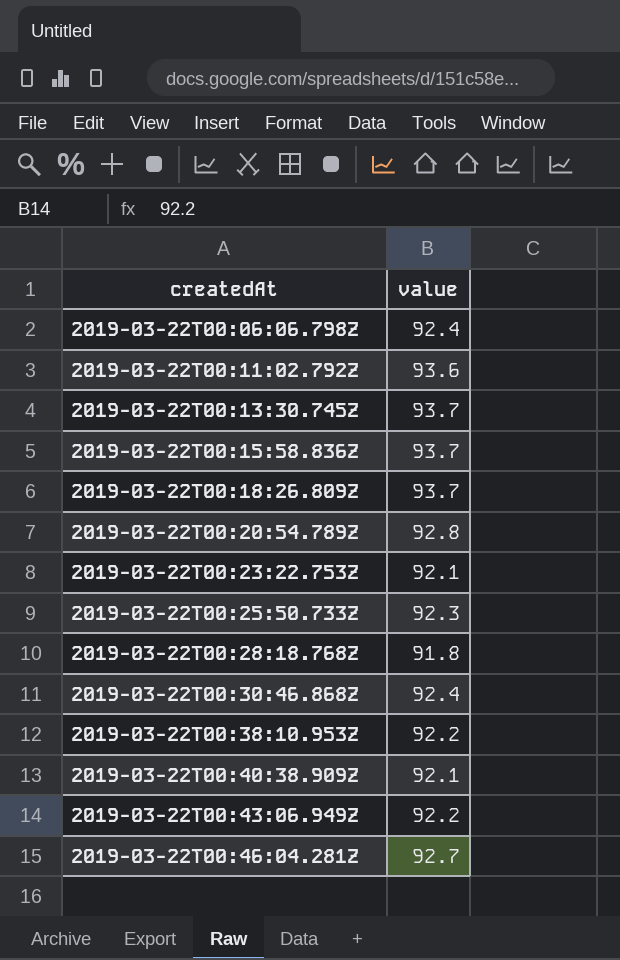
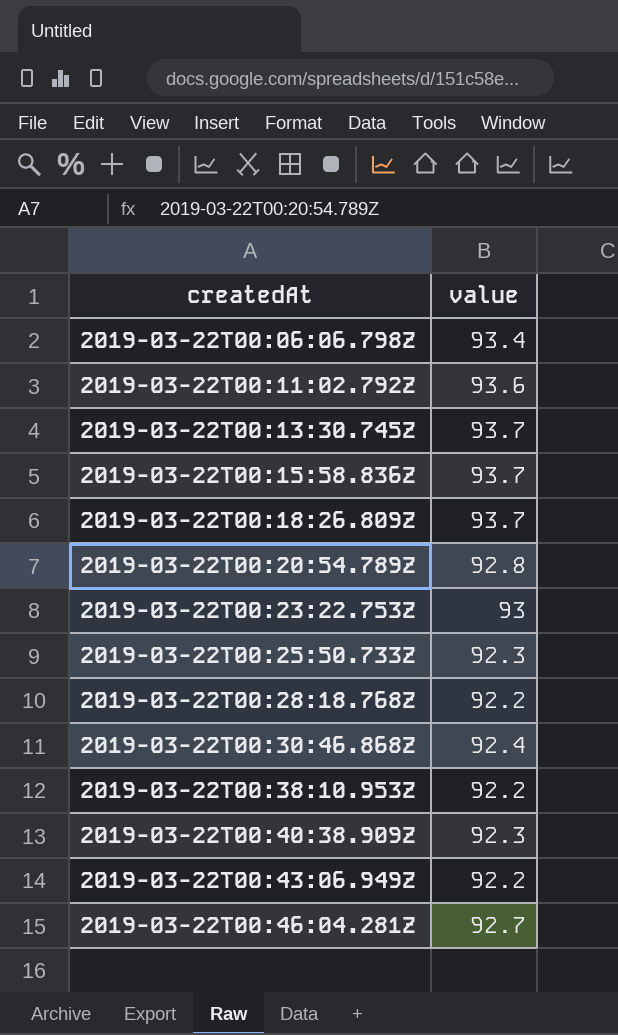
2019-03-22T00:06:06.798Z | value: 92.4 -> 93.4
2019-03-22T00:23:22.753Z | value: 92.1 -> 93
2019-03-22T00:28:18.768Z | value: 91.8 -> 92.2
2019-03-22T00:40:38.909Z | value: 92.1 -> 92.3

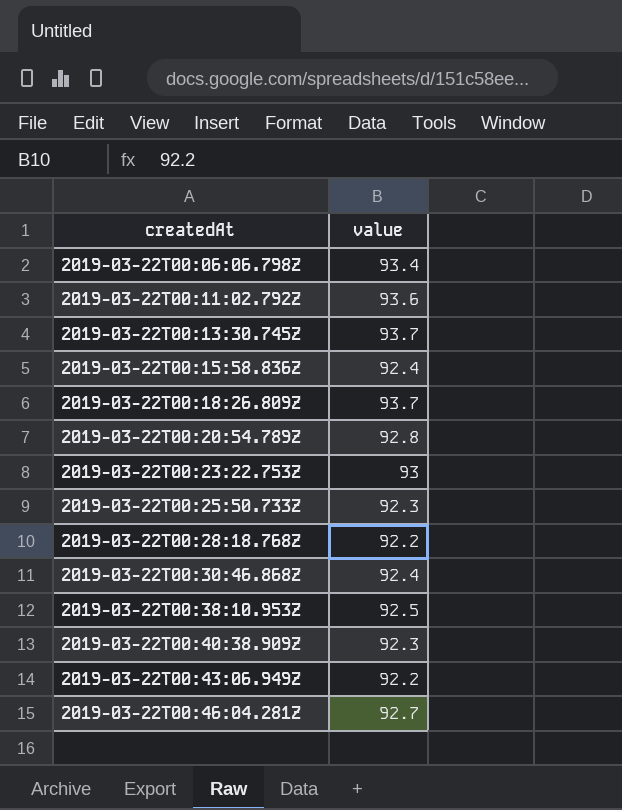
2019-03-22T00:15:58.836Z | value: 93.7 -> 92.4
2019-03-22T00:38:10.953Z | value: 92.2 -> 92.5

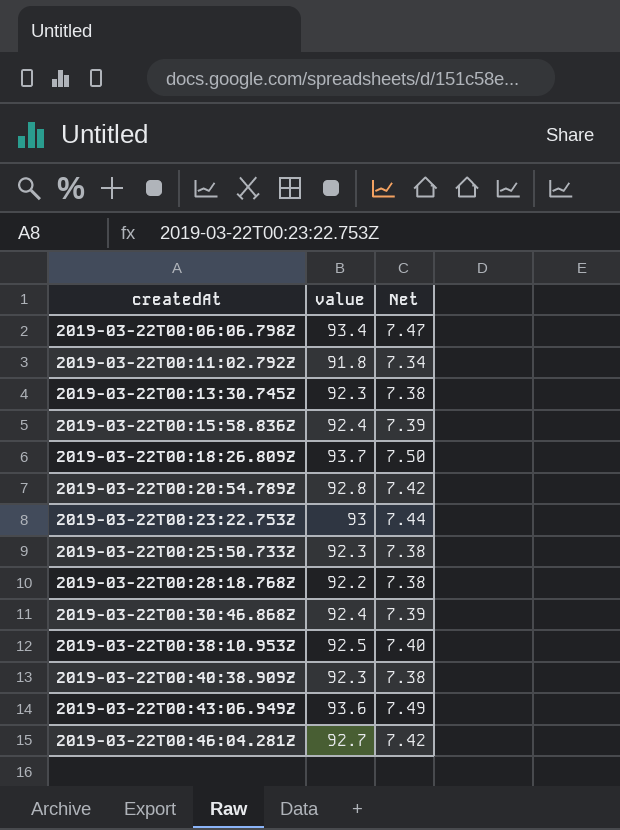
column Net | formula: none -> [value] * 0.08
2019-03-22T00:11:02.792Z | value: 93.6 -> 91.8
2019-03-22T00:13:30.745Z | value: 93.7 -> 92.3
2019-03-22T00:43:06.949Z | value: 92.2 -> 93.6

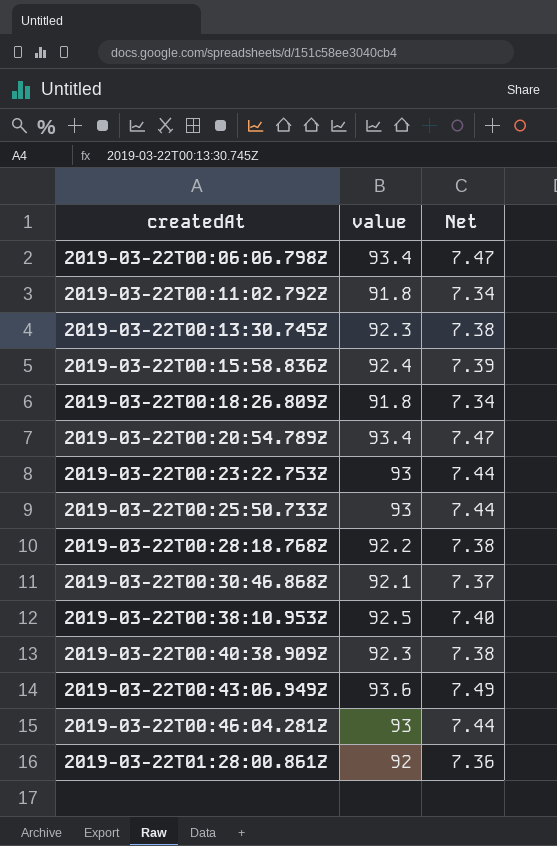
2019-03-22T00:18:26.809Z | value: 93.7 -> 91.8
2019-03-22T00:18:26.809Z | Net: 7.50 -> 7.34
2019-03-22T00:20:54.789Z | value: 92.8 -> 93.4
2019-03-22T00:20:54.789Z | Net: 7.42 -> 7.47
2019-03-22T00:25:50.733Z | value: 92.3 -> 93
2019-03-22T00:25:50.733Z | Net: 7.38 -> 7.44
2019-03-22T00:30:46.868Z | value: 92.4 -> 92.1
2019-03-22T00:30:46.868Z | Net: 7.39 -> 7.37
2019-03-22T00:46:04.281Z | value: 92.7 -> 93
2019-03-22T00:46:04.281Z | Net: 7.42 -> 7.44
row 2019-03-22T01:28:00.861Z: none -> 92 | 7.36

